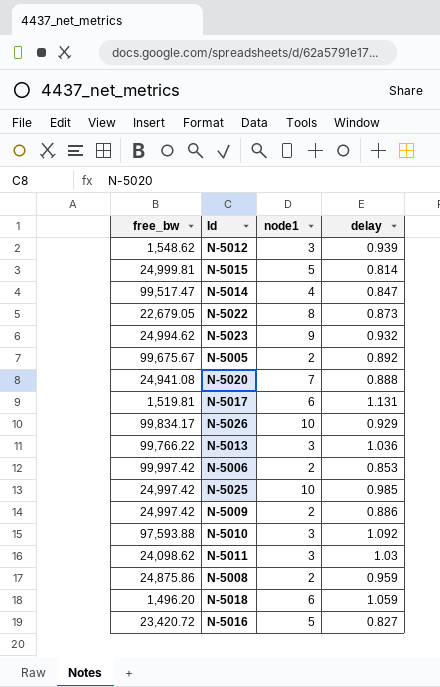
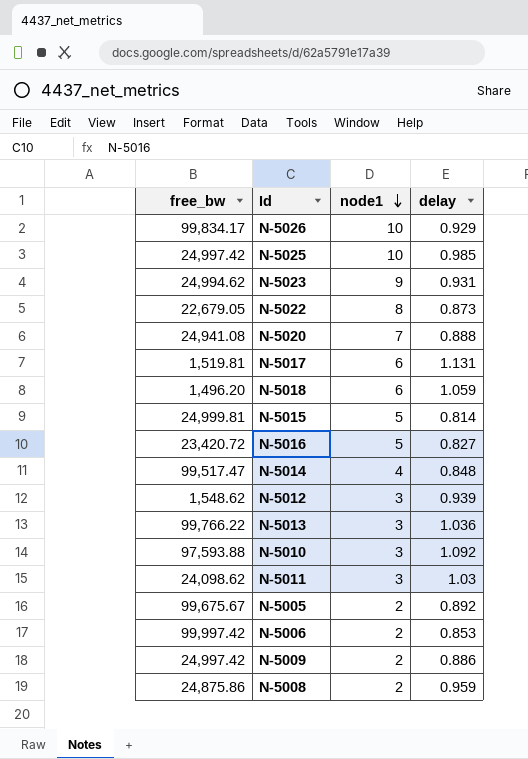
row order: none -> node1 descending
N-5023 | delay: 0.932 -> 0.931
N-5014 | delay: 0.847 -> 0.848

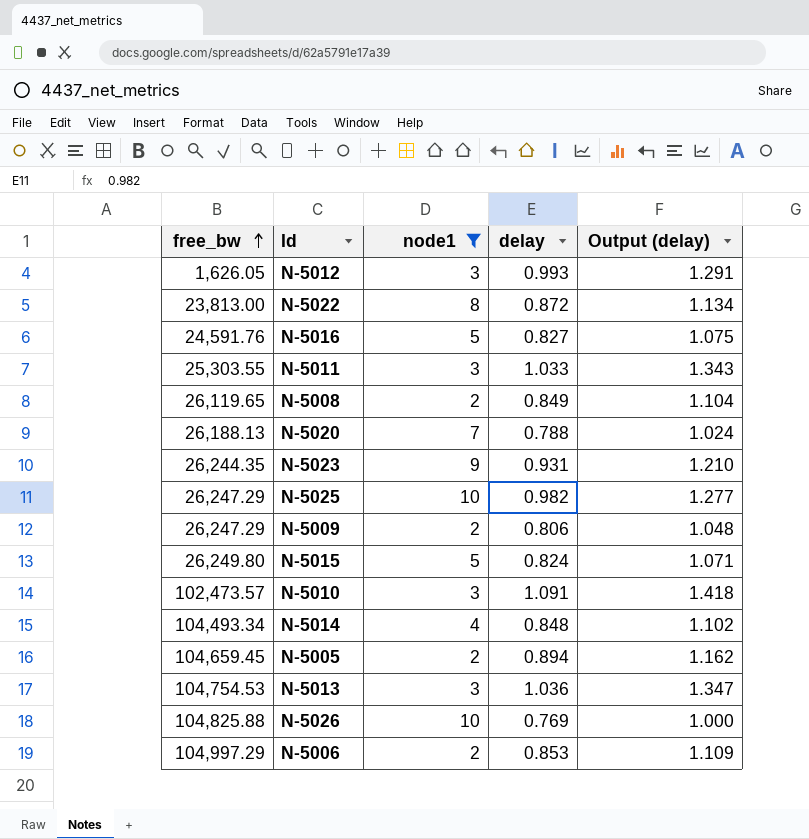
filter: none -> node1 != 6
row order: node1 descending -> free_bw ascending
column Output (delay) | formula: none -> [delay] * 1.3
N-5012 | free_bw: 1,548.62 -> 1,626.05
N-5012 | delay: 0.939 -> 0.993
N-5022 | free_bw: 22,679.05 -> 23,813.00
N-5022 | delay: 0.873 -> 0.872
N-5016 | free_bw: 23,420.72 -> 24,591.76
N-5011 | free_bw: 24,098.62 -> 25,303.55
N-5011 | delay: 1.03 -> 1.033
N-5008 | free_bw: 24,875.86 -> 26,119.65
N-5008 | delay: 0.959 -> 0.849
N-5020 | free_bw: 24,941.08 -> 26,188.13
N-5020 | delay: 0.888 -> 0.788
N-5023 | free_bw: 24,994.62 -> 26,244.35
N-5025 | free_bw: 24,997.42 -> 26,247.29
N-5025 | delay: 0.985 -> 0.982
N-5009 | free_bw: 24,997.42 -> 26,247.29
N-5009 | delay: 0.886 -> 0.806
N-5015 | free_bw: 24,999.81 -> 26,249.80
N-5015 | delay: 0.814 -> 0.824
N-5010 | free_bw: 97,593.88 -> 102,473.57
N-5010 | delay: 1.092 -> 1.091
N-5014 | free_bw: 99,517.47 -> 104,493.34
N-5005 | free_bw: 99,675.67 -> 104,659.45
N-5005 | delay: 0.892 -> 0.894
N-5013 | free_bw: 99,766.22 -> 104,754.53
N-5026 | free_bw: 99,834.17 -> 104,825.88
N-5026 | delay: 0.929 -> 0.769
N-5006 | free_bw: 99,997.42 -> 104,997.29

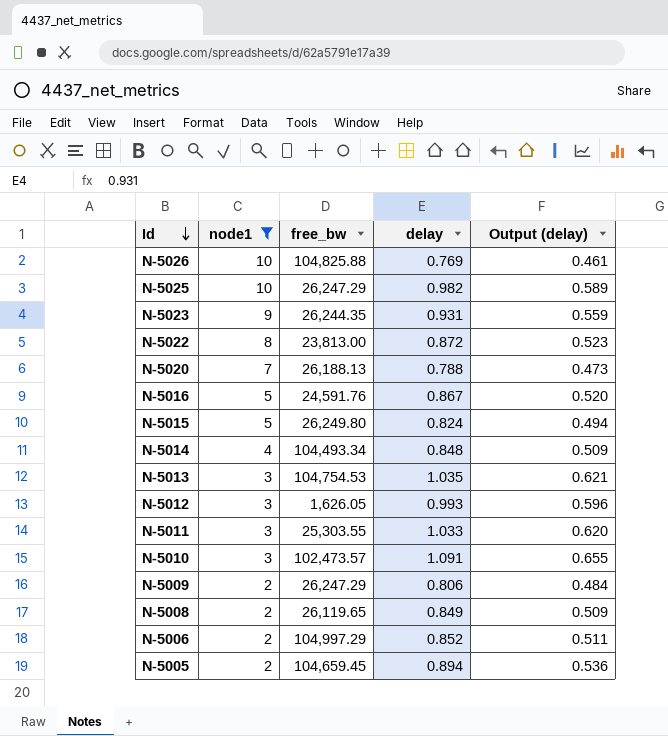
row order: free_bw ascending -> Id descending
column free_bw | position: 1 -> 3
column Output (delay) | formula: [delay] * 1.3 -> [delay] * 0.6
N-5016 | delay: 0.827 -> 0.867
N-5013 | delay: 1.036 -> 1.035
N-5006 | delay: 0.853 -> 0.852

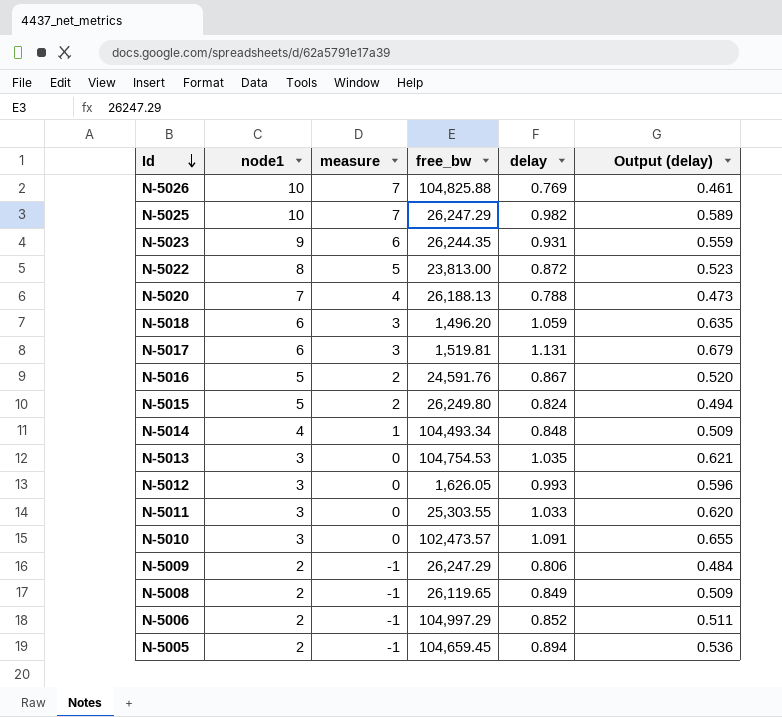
filter: node1 != 6 -> none
column measure | formula: none -> [node1] - 3

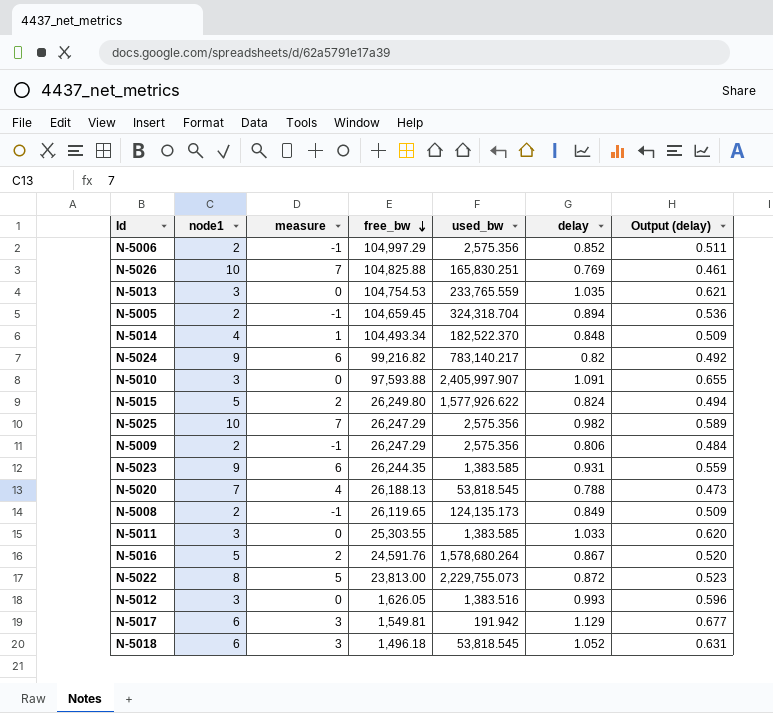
row order: Id descending -> free_bw descending
column used_bw | position: none -> 5
row N-5024: none -> 9 | 6 | 99,216.82 | 783,140.217 | 0.82 | 0.492
N-5010 | free_bw: 102,473.57 -> 97,593.88
N-5017 | free_bw: 1,519.81 -> 1,549.81
N-5017 | delay: 1.131 -> 1.129
N-5017 | Output (delay): 0.679 -> 0.677
N-5018 | free_bw: 1,496.20 -> 1,496.18
N-5018 | delay: 1.059 -> 1.052
N-5018 | Output (delay): 0.635 -> 0.631

